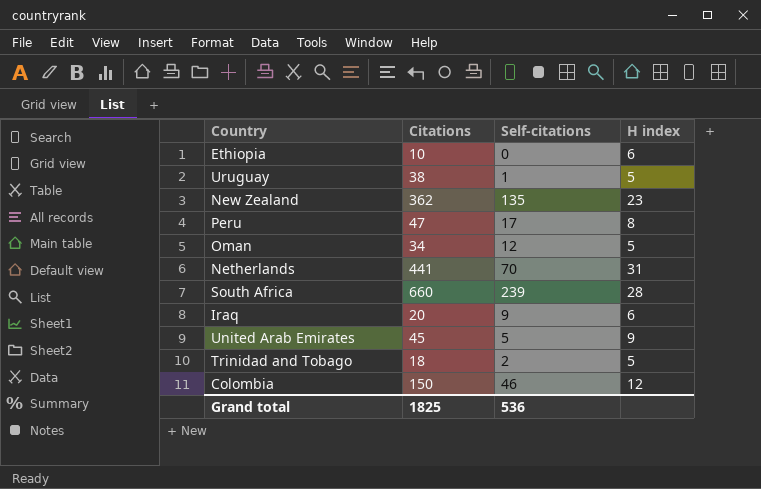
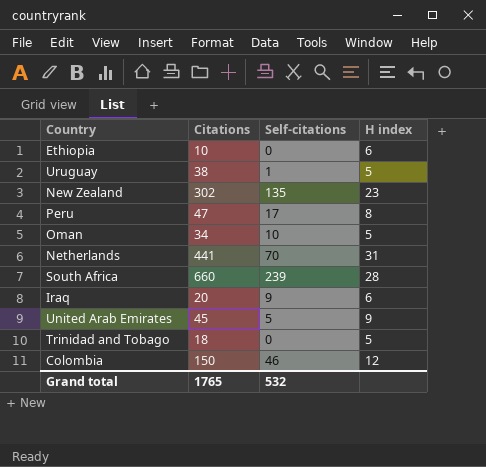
New Zealand | Citations: 362 -> 302
Oman | Self-citations: 12 -> 10
Trinidad and Tobago | Self-citations: 2 -> 0
Grand total | Citations: 1825 -> 1765
Grand total | Self-citations: 536 -> 532

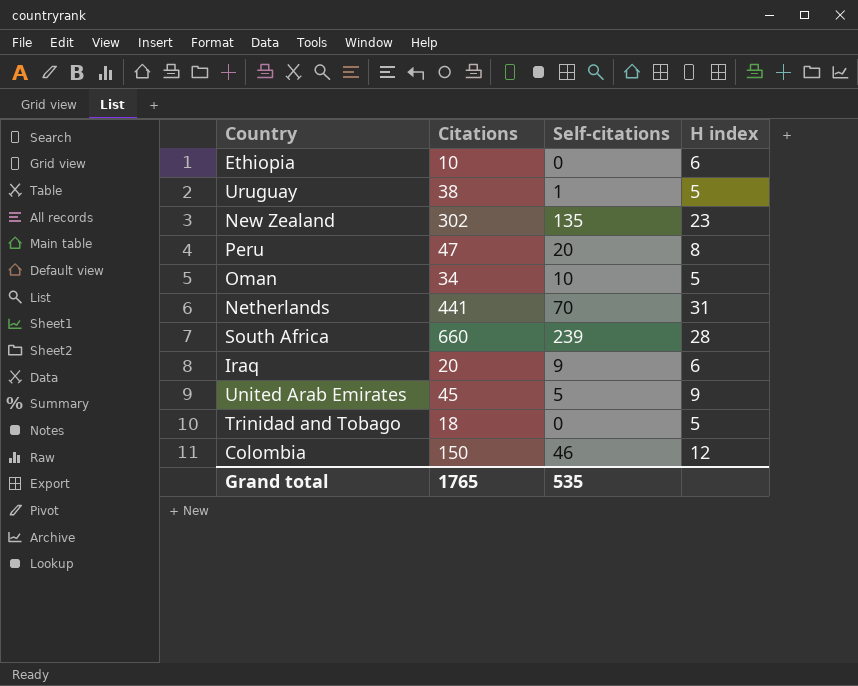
Peru | Self-citations: 17 -> 20
Grand total | Self-citations: 532 -> 535

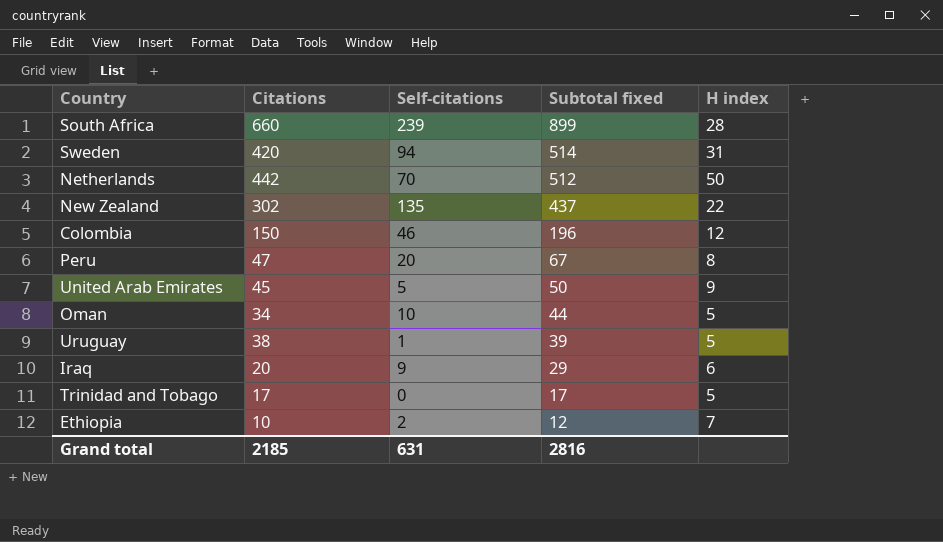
row order: none -> Subtotal fixed descending
column Subtotal fixed | formula: none -> [Citations] + [Self-citations]
row Sweden: none -> 420 | 94 | 514 | 31
Netherlands | Citations: 441 -> 442
Netherlands | H index: 31 -> 50
New Zealand | H index: 23 -> 22
Trinidad and Tobago | Citations: 18 -> 17
Ethiopia | Self-citations: 0 -> 2
Ethiopia | H index: 6 -> 7
Grand total | Citations: 1765 -> 2185
Grand total | Self-citations: 535 -> 631

